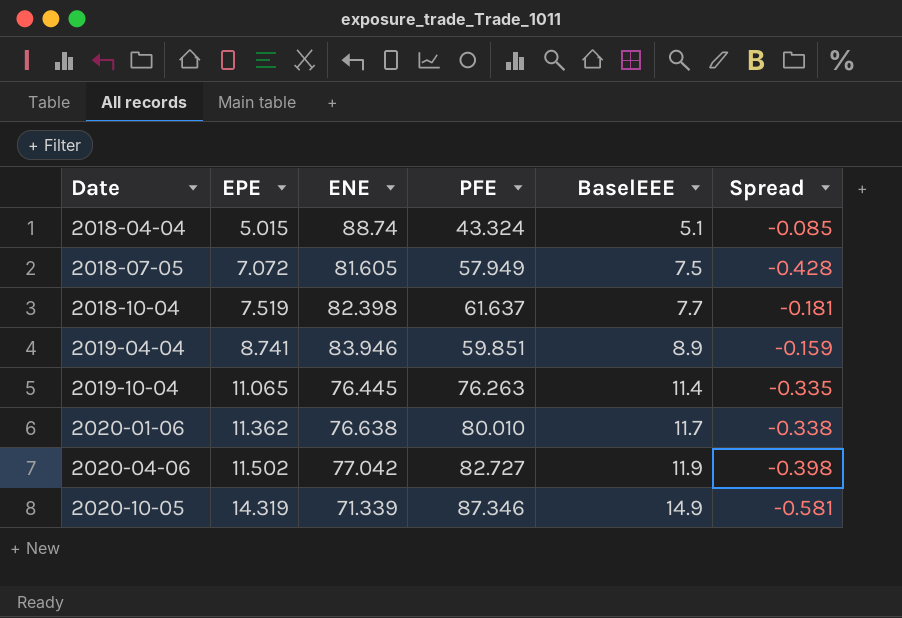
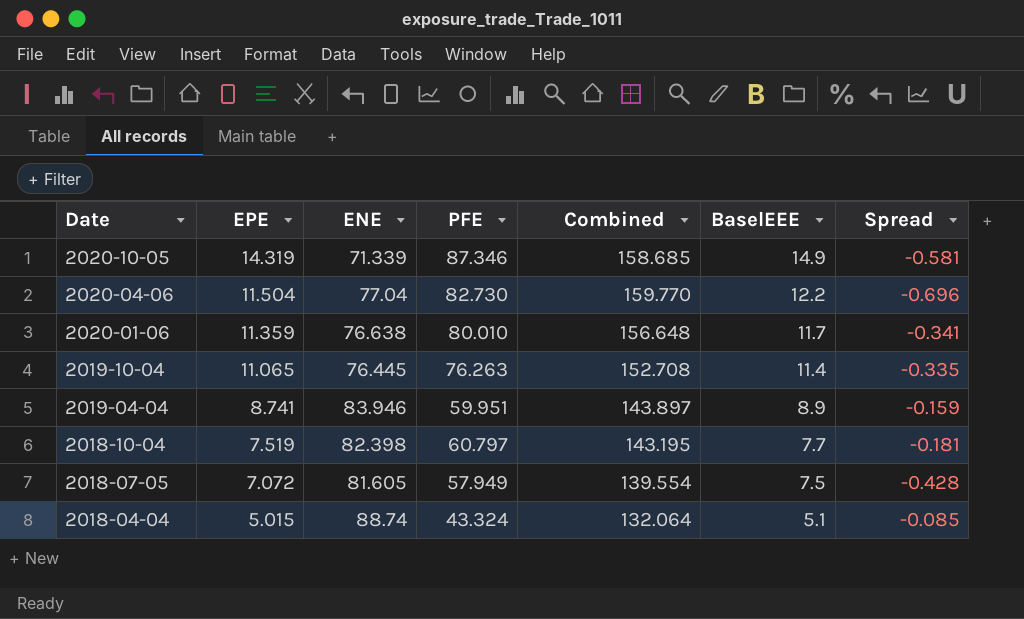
row order: Date ascending -> Date descending
column Combined | formula: none -> [ENE] + [PFE]
2020-04-06 | EPE: 11.502 -> 11.504
2020-04-06 | ENE: 77.042 -> 77.04
2020-04-06 | PFE: 82.727 -> 82.730
2020-04-06 | BaselEEE: 11.9 -> 12.2
2020-04-06 | Spread: -0.398 -> -0.696
2020-01-06 | EPE: 11.362 -> 11.359
2020-01-06 | Spread: -0.338 -> -0.341
2019-04-04 | PFE: 59.851 -> 59.951
2018-10-04 | PFE: 61.637 -> 60.797

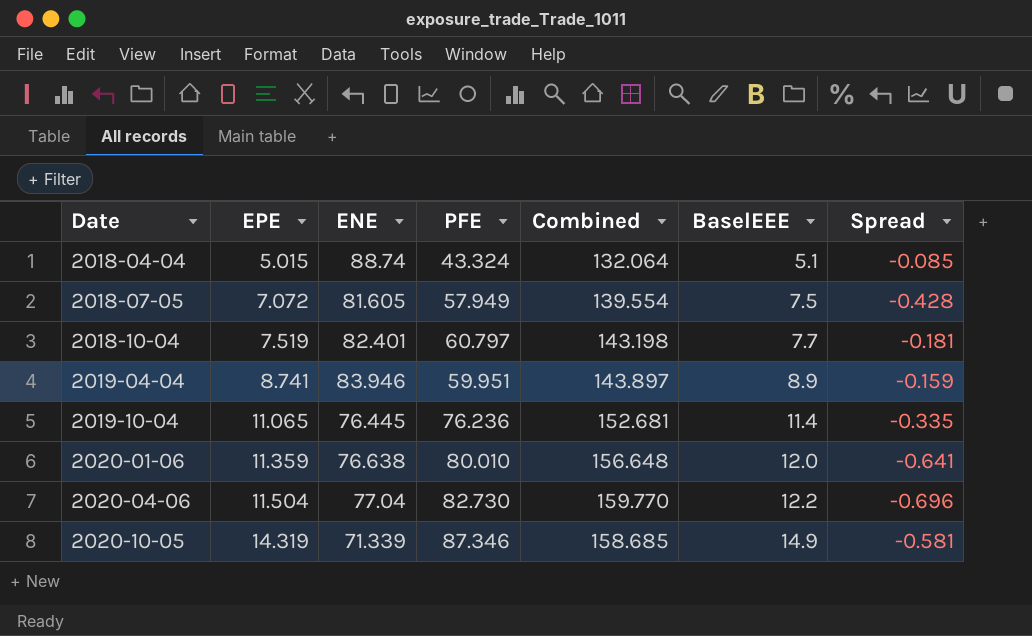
row order: Date descending -> Date ascending
2018-10-04 | ENE: 82.398 -> 82.401
2018-10-04 | Combined: 143.195 -> 143.198
2019-10-04 | PFE: 76.263 -> 76.236
2019-10-04 | Combined: 152.708 -> 152.681
2020-01-06 | BaselEEE: 11.7 -> 12.0
2020-01-06 | Spread: -0.341 -> -0.641

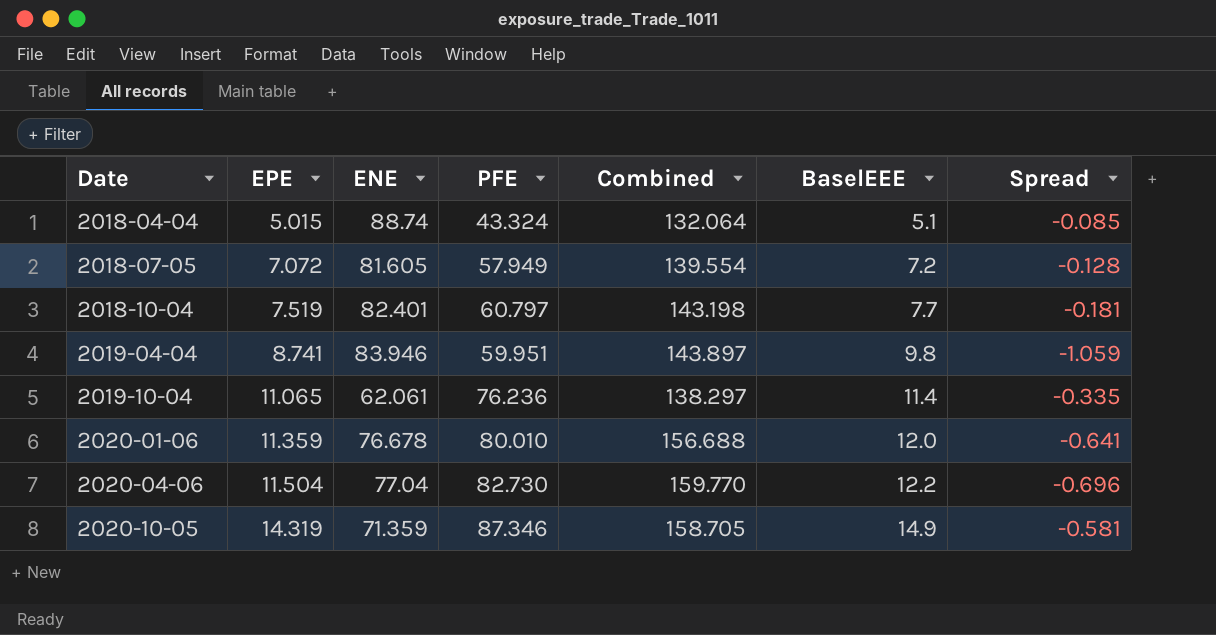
2018-07-05 | BaselEEE: 7.5 -> 7.2
2018-07-05 | Spread: -0.428 -> -0.128
2019-04-04 | BaselEEE: 8.9 -> 9.8
2019-04-04 | Spread: -0.159 -> -1.059
2019-10-04 | ENE: 76.445 -> 62.061
2019-10-04 | Combined: 152.681 -> 138.297
2020-01-06 | ENE: 76.638 -> 76.678
2020-01-06 | Combined: 156.648 -> 156.688
2020-10-05 | ENE: 71.339 -> 71.359
2020-10-05 | Combined: 158.685 -> 158.705

